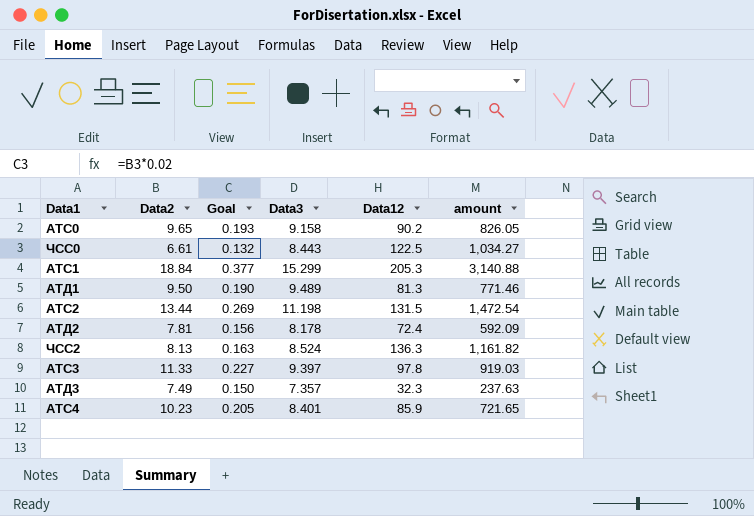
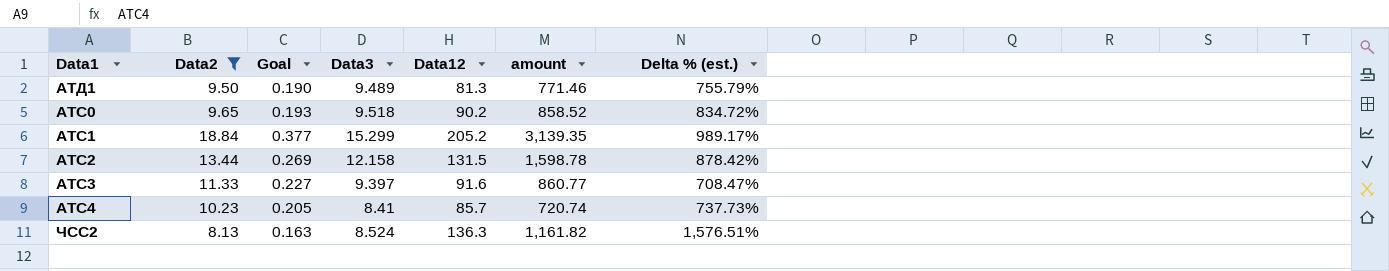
filter: none -> Data2 >= 8.13
row order: none -> Data1 ascending
column Delta % (est.) | formula: none -> ([Data12] - [Data2]) / [Data2]
АТС0 | Data3: 9.158 -> 9.518
АТС0 | amount: 826.05 -> 858.52
АТС1 | Data12: 205.3 -> 205.2
АТС1 | amount: 3,140.88 -> 3,139.35
АТС2 | Data3: 11.198 -> 12.158
АТС2 | amount: 1,472.54 -> 1,598.78
АТС3 | Data12: 97.8 -> 91.6
АТС3 | amount: 919.03 -> 860.77
АТС4 | Data3: 8.401 -> 8.41
АТС4 | Data12: 85.9 -> 85.7
АТС4 | amount: 721.65 -> 720.74

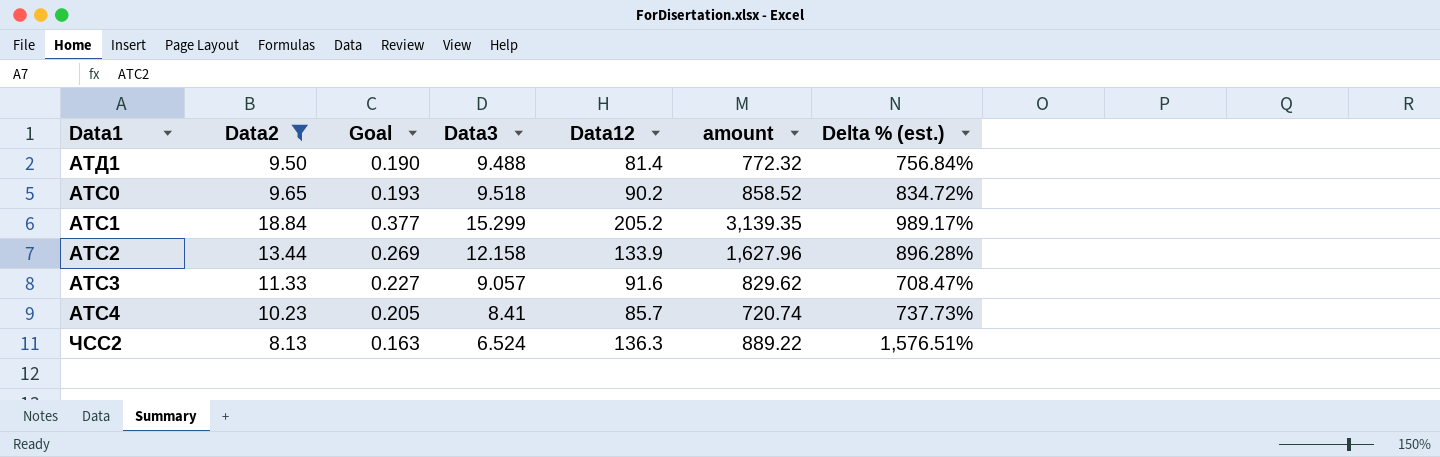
АТД1 | Data3: 9.489 -> 9.488
АТД1 | Data12: 81.3 -> 81.4
АТД1 | amount: 771.46 -> 772.32
АТД1 | Delta % (est.): 755.79% -> 756.84%
АТС2 | Data12: 131.5 -> 133.9
АТС2 | amount: 1,598.78 -> 1,627.96
АТС2 | Delta % (est.): 878.42% -> 896.28%
АТС3 | Data3: 9.397 -> 9.057
АТС3 | amount: 860.77 -> 829.62
ЧСС2 | Data3: 8.524 -> 6.524
ЧСС2 | amount: 1,161.82 -> 889.22

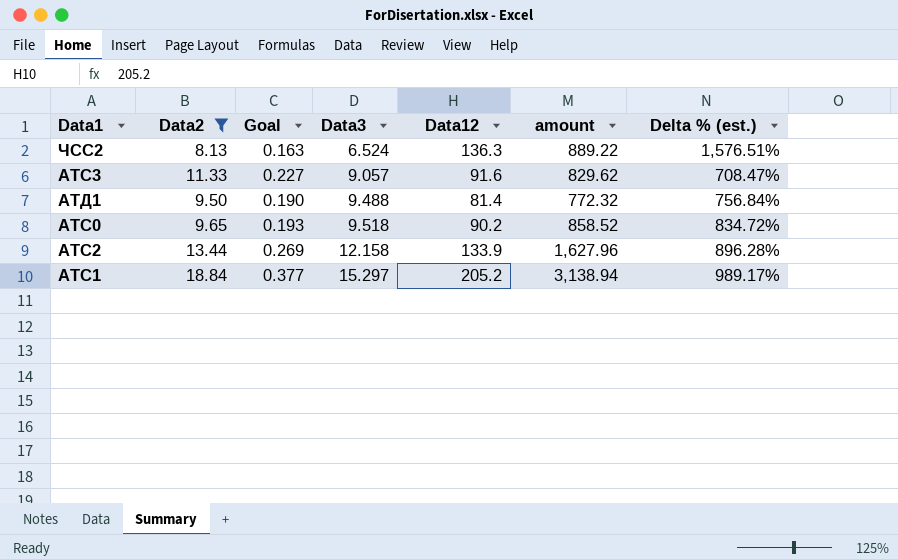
row order: Data1 ascending -> Data3 ascending
row АТС4: 10.23 | 0.205 | 8.41 | 85.7 | 720.74 | 737.73% -> none
АТС1 | Data3: 15.299 -> 15.297
АТС1 | amount: 3,139.35 -> 3,138.94

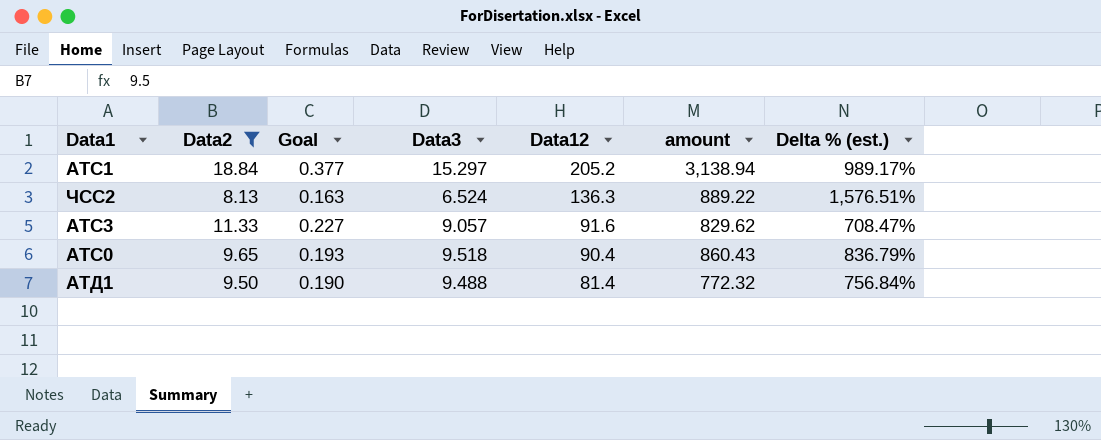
row order: Data3 ascending -> Data12 descending
row АТС2: 13.44 | 0.269 | 12.158 | 133.9 | 1,627.96 | 896.28% -> none
АТС0 | Data12: 90.2 -> 90.4
АТС0 | amount: 858.52 -> 860.43
АТС0 | Delta % (est.): 834.72% -> 836.79%

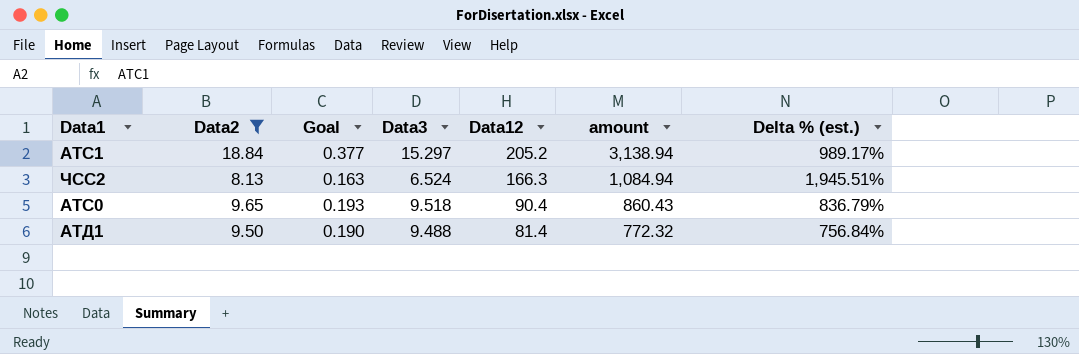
row АТС3: 11.33 | 0.227 | 9.057 | 91.6 | 829.62 | 708.47% -> none
ЧСС2 | Data12: 136.3 -> 166.3
ЧСС2 | amount: 889.22 -> 1,084.94
ЧСС2 | Delta % (est.): 1,576.51% -> 1,945.51%

